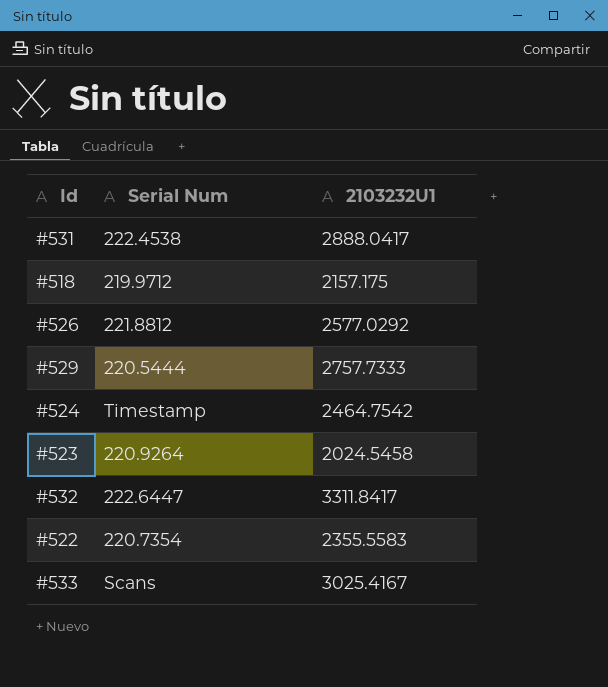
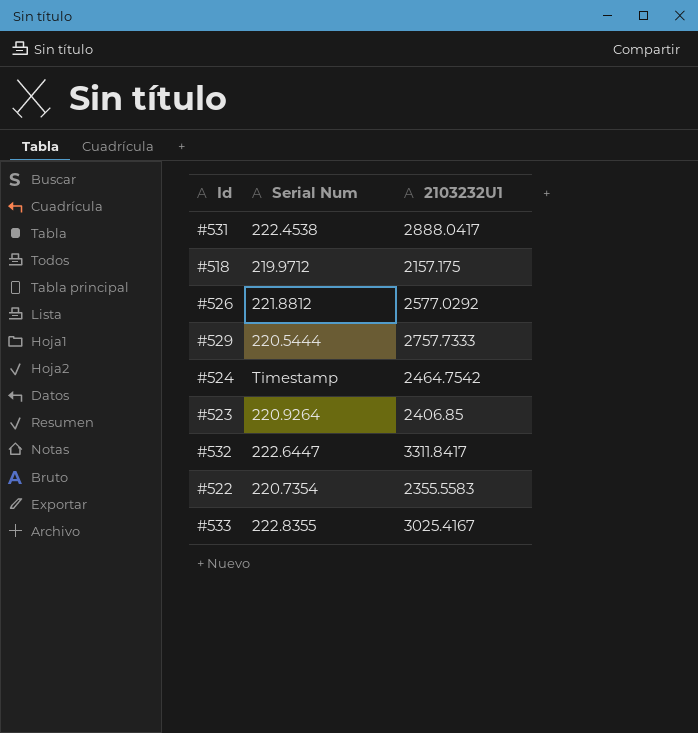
#523 | 2103232U1: 2024.5458 -> 2406.85
#533 | Serial Num: Scans -> 222.8355

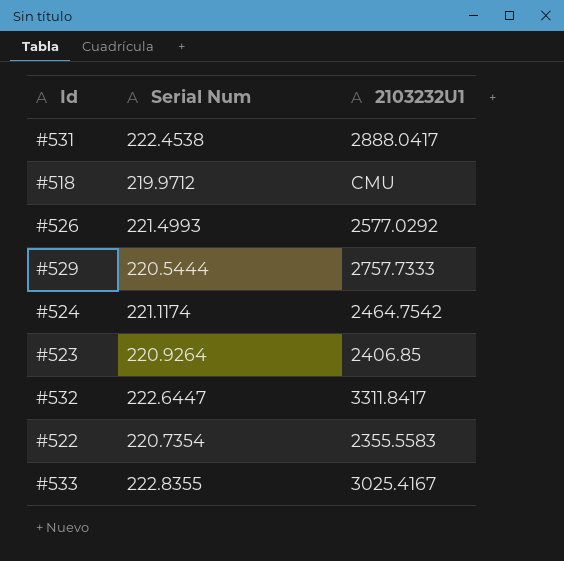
#518 | 2103232U1: 2157.175 -> CMU
#526 | Serial Num: 221.8812 -> 221.4993
#524 | Serial Num: Timestamp -> 221.1174

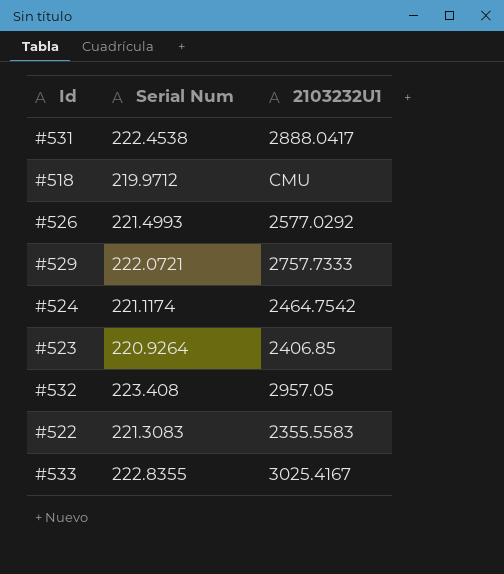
#529 | Serial Num: 220.5444 -> 222.0721
#532 | Serial Num: 222.6447 -> 223.408
#532 | 2103232U1: 3311.8417 -> 2957.05
#522 | Serial Num: 220.7354 -> 221.3083

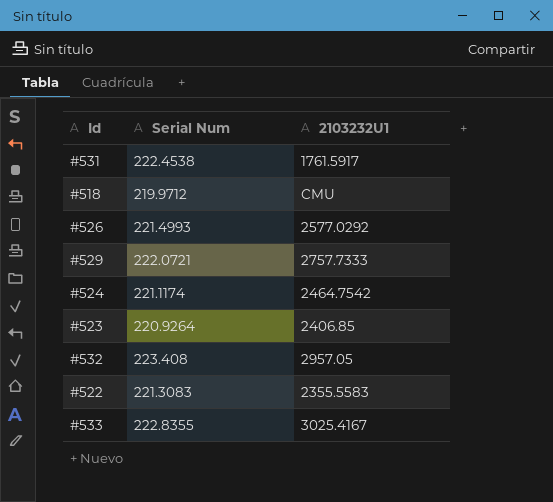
#531 | 2103232U1: 2888.0417 -> 1761.5917

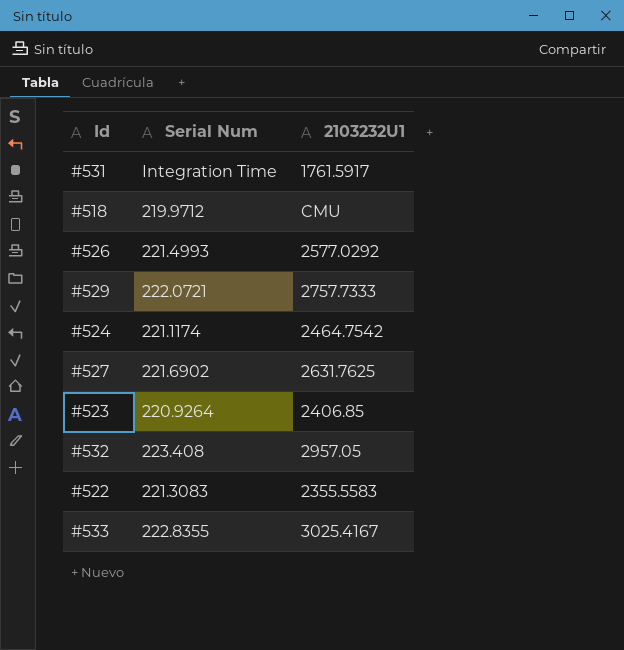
#531 | Serial Num: 222.4538 -> Integration Time
row #527: none -> 221.6902 | 2631.7625

